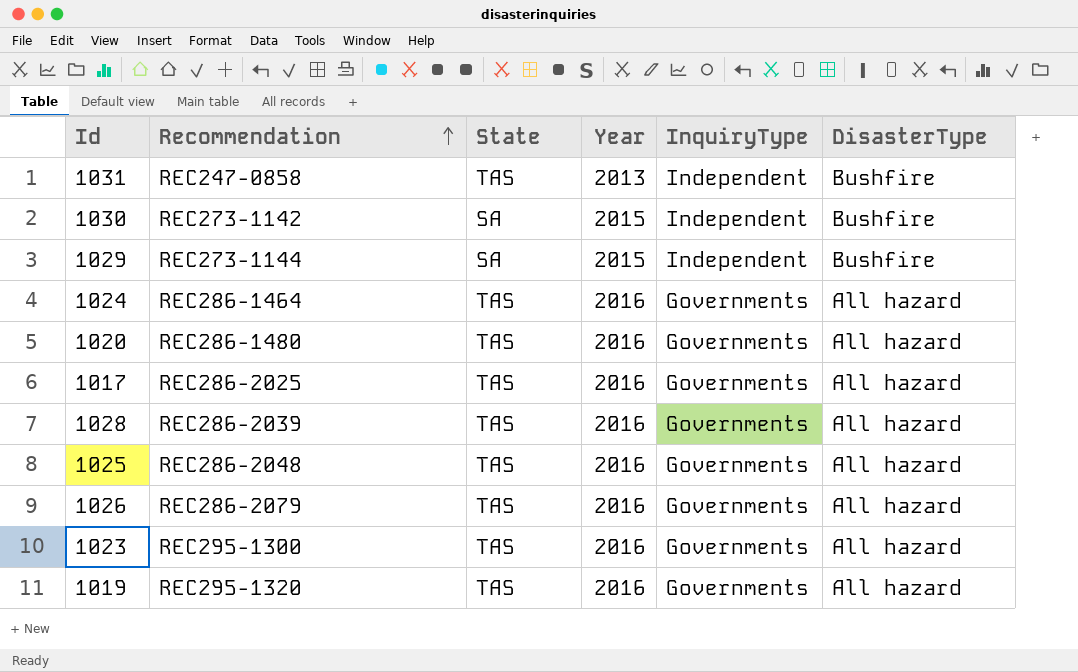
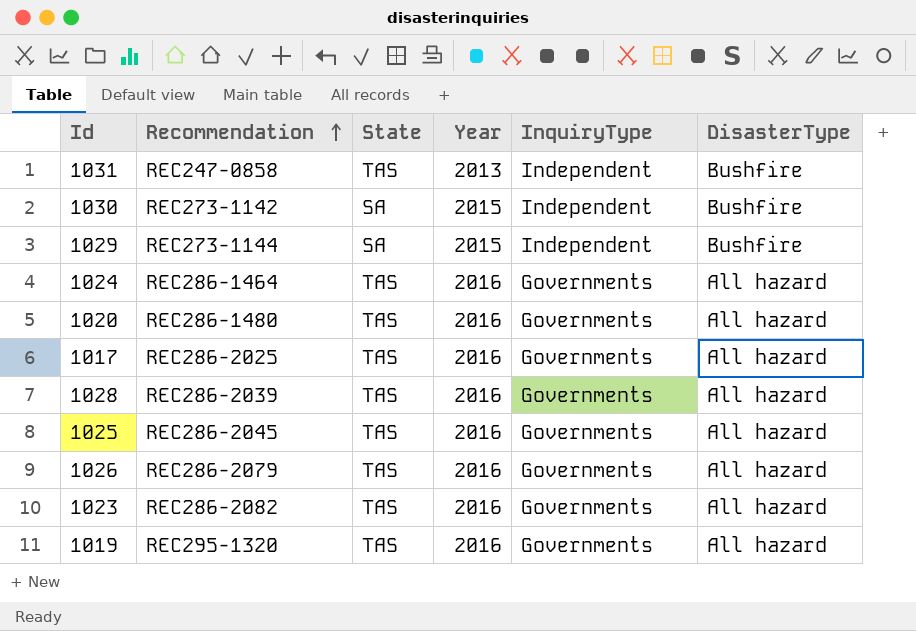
1025 | Recommendation: REC286-2048 -> REC286-2045
1023 | Recommendation: REC295-1300 -> REC286-2082

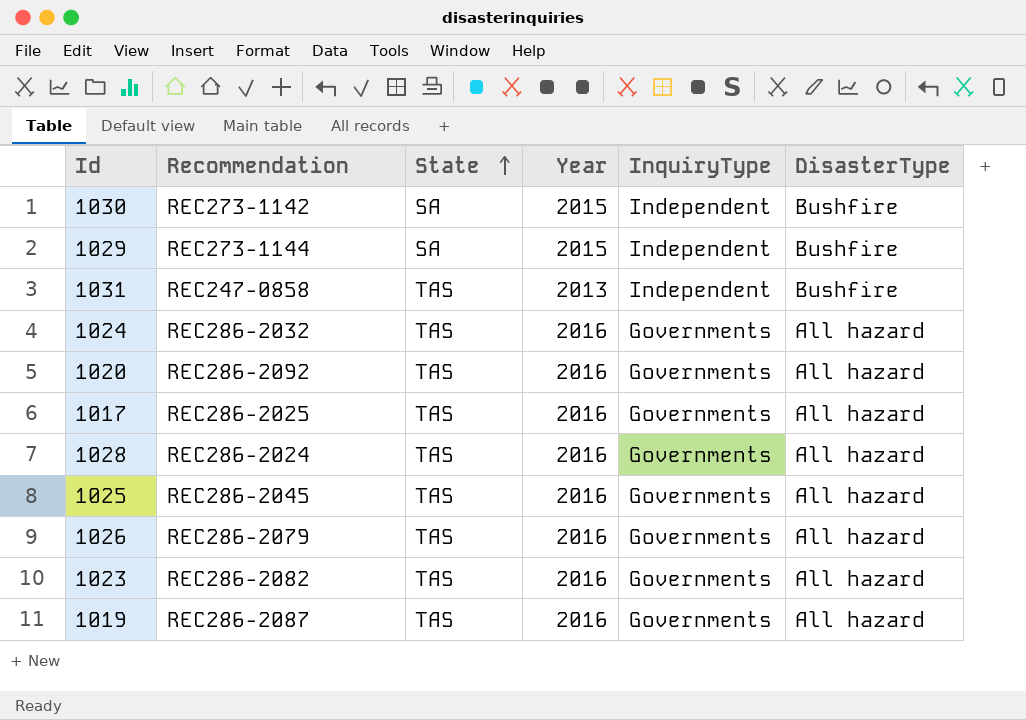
row order: Recommendation ascending -> State ascending
1024 | Recommendation: REC286-1464 -> REC286-2032
1020 | Recommendation: REC286-1480 -> REC286-2092
1028 | Recommendation: REC286-2039 -> REC286-2024
1019 | Recommendation: REC295-1320 -> REC286-2087

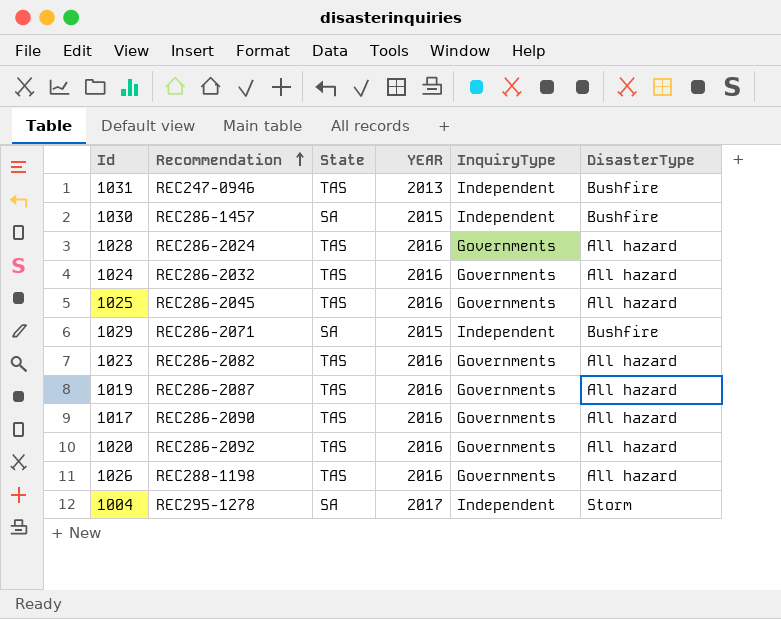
row order: State ascending -> Recommendation ascending
column name: Year -> YEAR
1031 | Recommendation: REC247-0858 -> REC247-0946
1030 | Recommendation: REC273-1142 -> REC286-1457
1029 | Recommendation: REC273-1144 -> REC286-2071
1017 | Recommendation: REC286-2025 -> REC286-2090
1026 | Recommendation: REC286-2079 -> REC288-1198
row 1004: none -> REC295-1278 | SA | 2017 | Independent | Storm

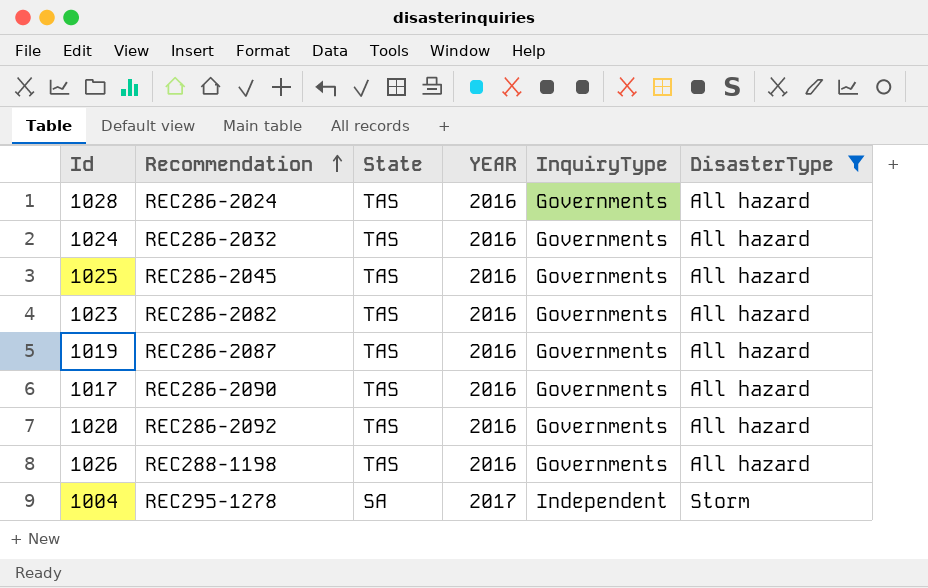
filter: none -> DisasterType != Bushfire

